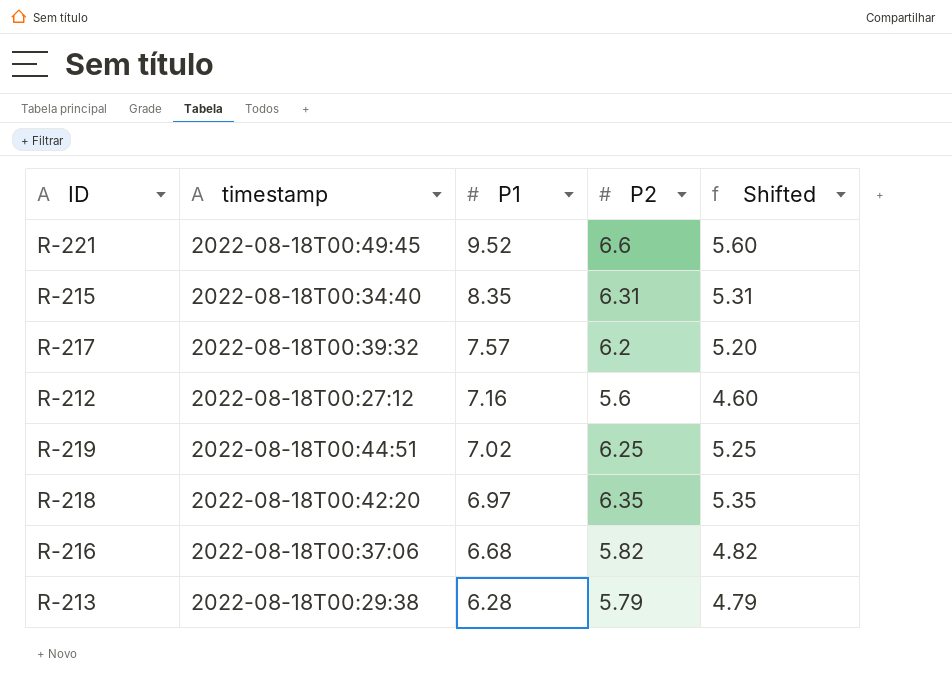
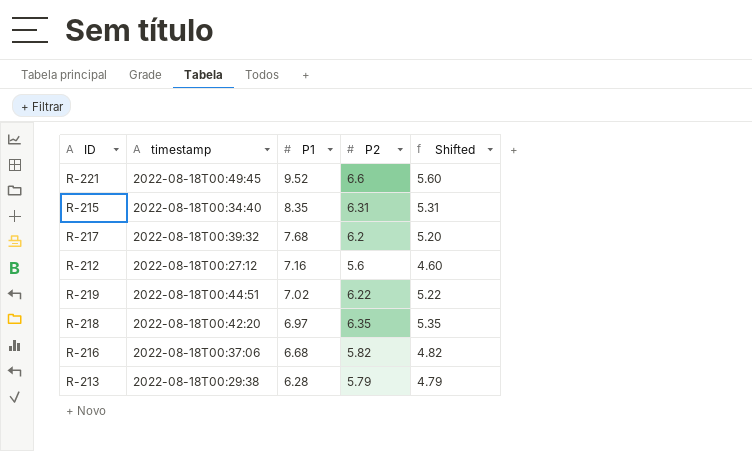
R-217 | P1: 7.57 -> 7.68
R-219 | P2: 6.25 -> 6.22
R-219 | Shifted: 5.25 -> 5.22

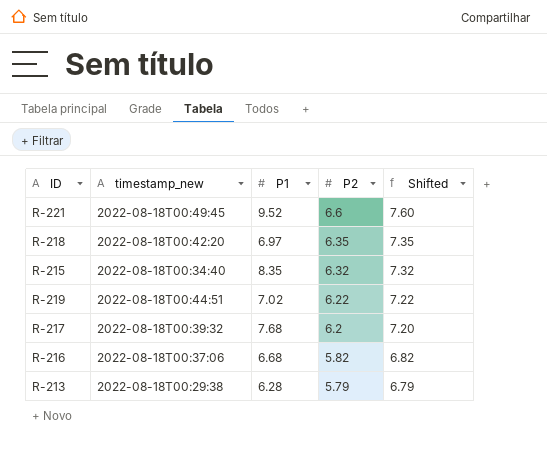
row order: P1 descending -> P2 descending
column name: timestamp -> timestamp_new
column Shifted | formula: [P2] - 1 -> [P2] + 1
row R-212: 2022-08-18T00:27:12 | 7.16 | 5.6 | 4.60 -> none
R-215 | P2: 6.31 -> 6.32

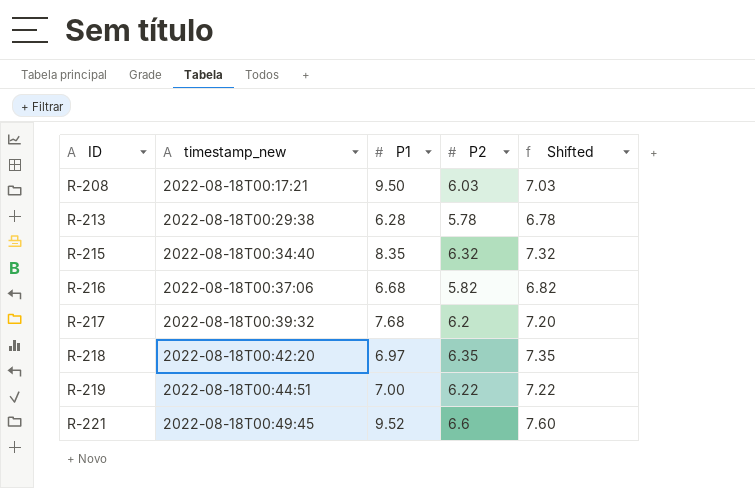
row order: P2 descending -> ID ascending
row R-208: none -> 2022-08-18T00:17:21 | 9.50 | 6.03 | 7.03
R-213 | P2: 5.79 -> 5.78
R-213 | Shifted: 6.79 -> 6.78
R-219 | P1: 7.02 -> 7.00

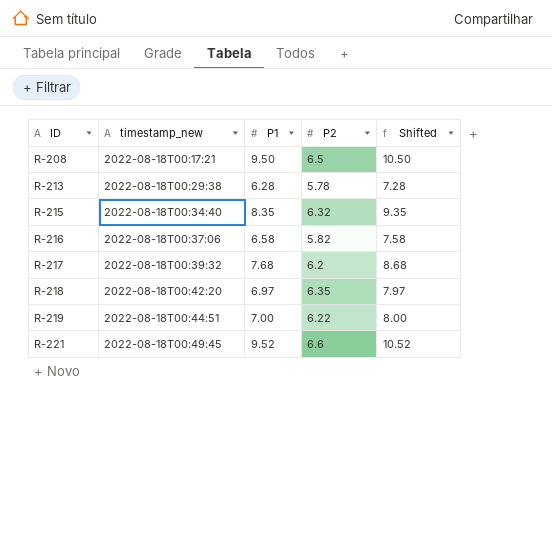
column Shifted | formula: [P2] + 1 -> [P1] + 1
R-208 | P2: 6.03 -> 6.5
R-216 | P1: 6.68 -> 6.58

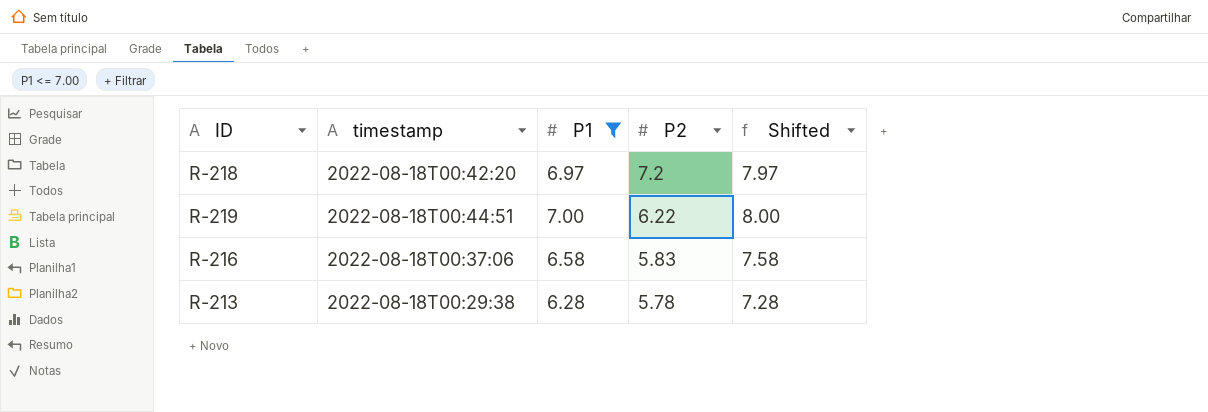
filter: none -> P1 <= 7.00
row order: ID ascending -> P2 descending
column name: timestamp_new -> timestamp
R-218 | P2: 6.35 -> 7.2
R-216 | P2: 5.82 -> 5.83

